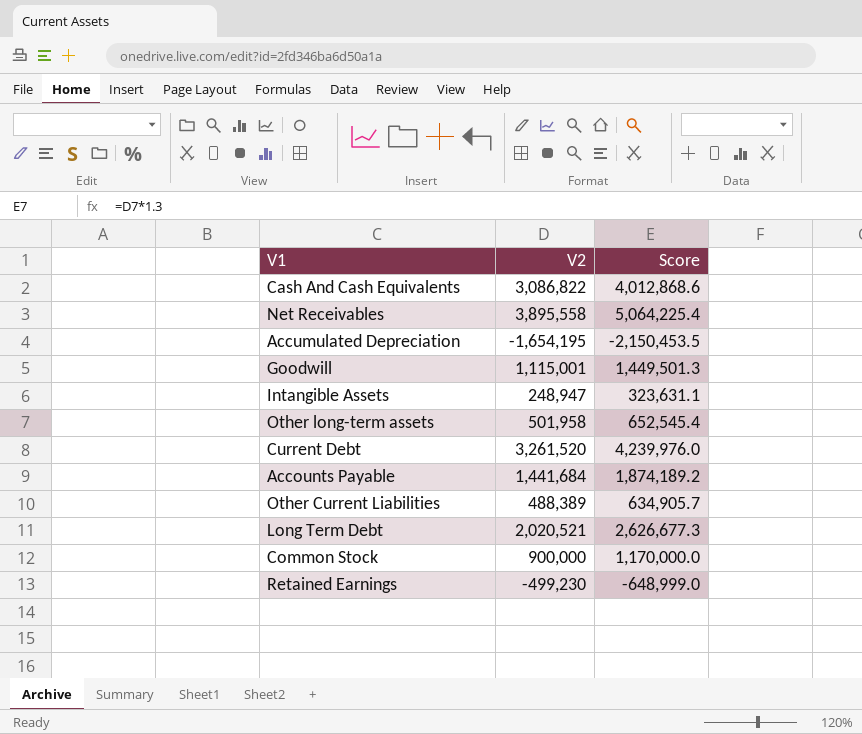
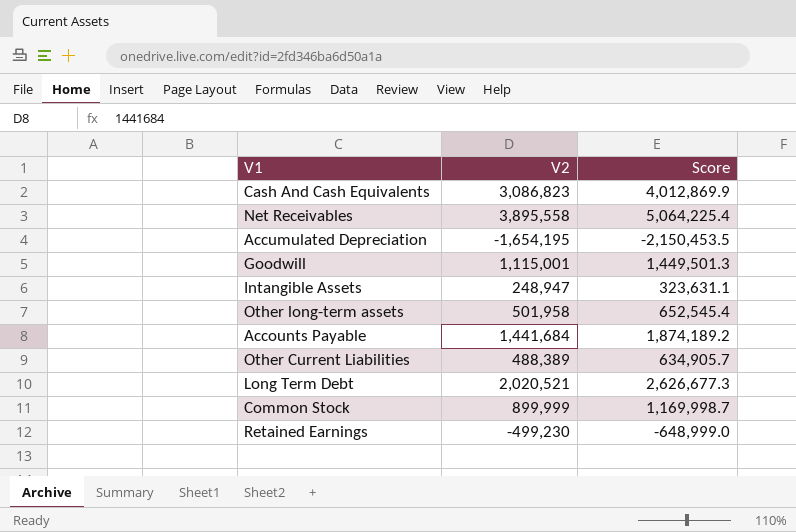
row Current Debt: 3,261,520 | 4,239,976.0 -> none
Cash And Cash Equivalents | V2: 3,086,822 -> 3,086,823
Cash And Cash Equivalents | Score: 4,012,868.6 -> 4,012,869.9
Common Stock | V2: 900,000 -> 899,999
Common Stock | Score: 1,170,000.0 -> 1,169,998.7

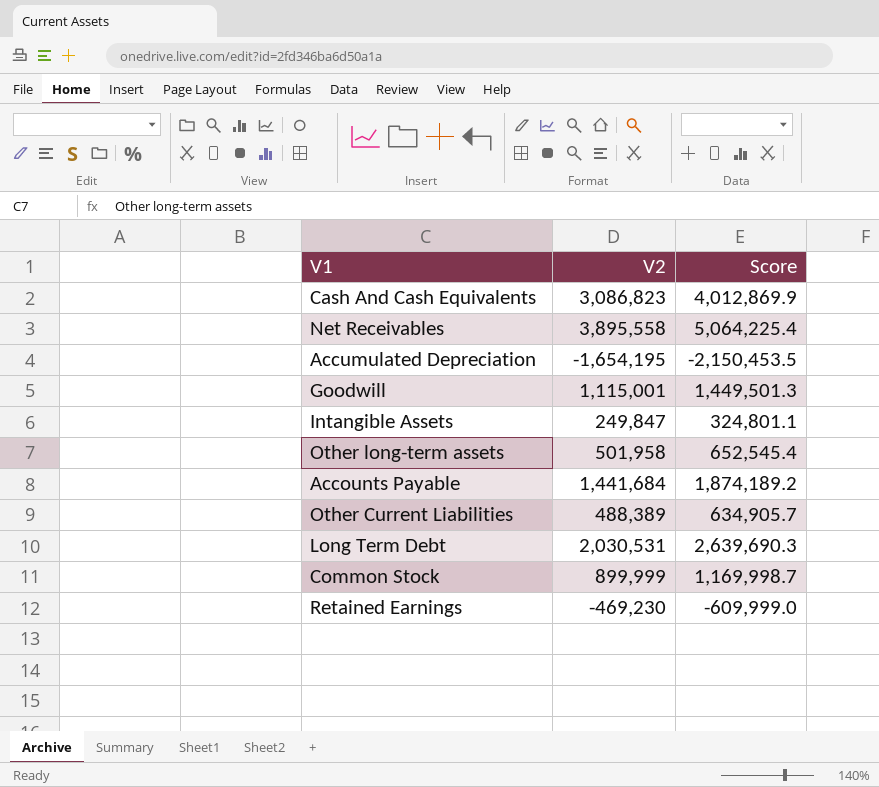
Intangible Assets | V2: 248,947 -> 249,847
Intangible Assets | Score: 323,631.1 -> 324,801.1
Long Term Debt | V2: 2,020,521 -> 2,030,531
Long Term Debt | Score: 2,626,677.3 -> 2,639,690.3
Retained Earnings | V2: -499,230 -> -469,230
Retained Earnings | Score: -648,999.0 -> -609,999.0

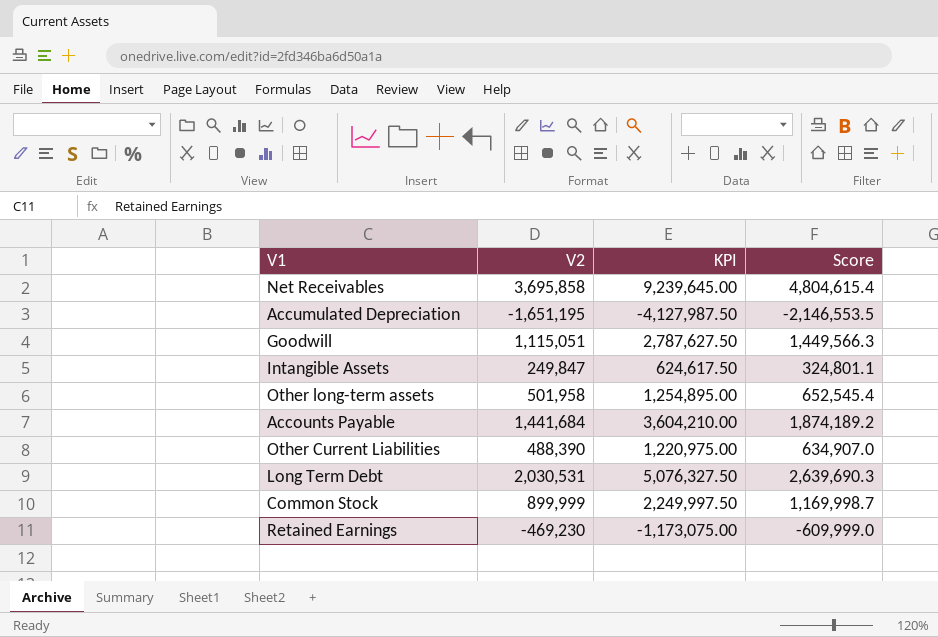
column KPI | formula: none -> [V2] * 2.5
row Cash And Cash Equivalents: 3,086,823 | 4,012,869.9 -> none
Net Receivables | V2: 3,895,558 -> 3,695,858
Net Receivables | Score: 5,064,225.4 -> 4,804,615.4
Accumulated Depreciation | V2: -1,654,195 -> -1,651,195
Accumulated Depreciation | Score: -2,150,453.5 -> -2,146,553.5
Goodwill | V2: 1,115,001 -> 1,115,051
Goodwill | Score: 1,449,501.3 -> 1,449,566.3
Other Current Liabilities | V2: 488,389 -> 488,390
Other Current Liabilities | Score: 634,905.7 -> 634,907.0

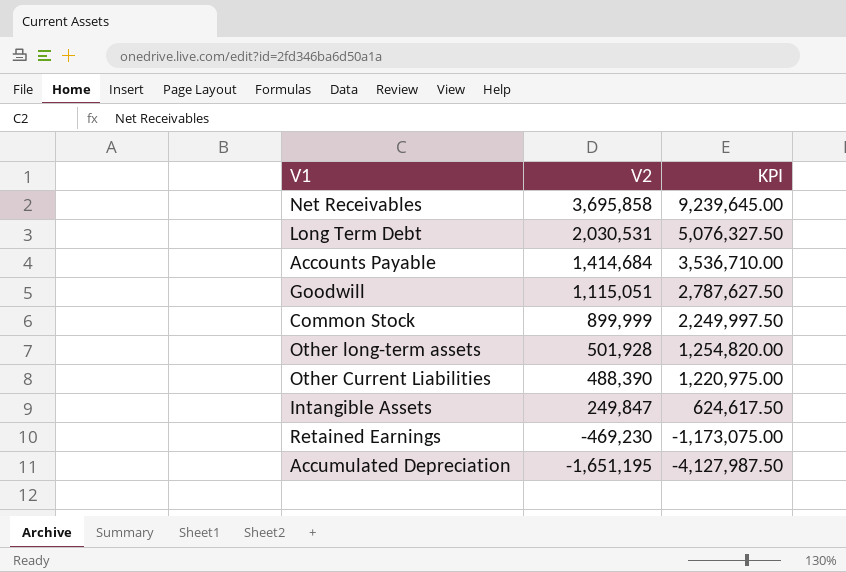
row order: none -> V2 descending
column Score | formula: [V2] * 1.3 -> none
Accounts Payable | V2: 1,441,684 -> 1,414,684
Accounts Payable | KPI: 3,604,210.00 -> 3,536,710.00
Other long-term assets | V2: 501,958 -> 501,928
Other long-term assets | KPI: 1,254,895.00 -> 1,254,820.00

